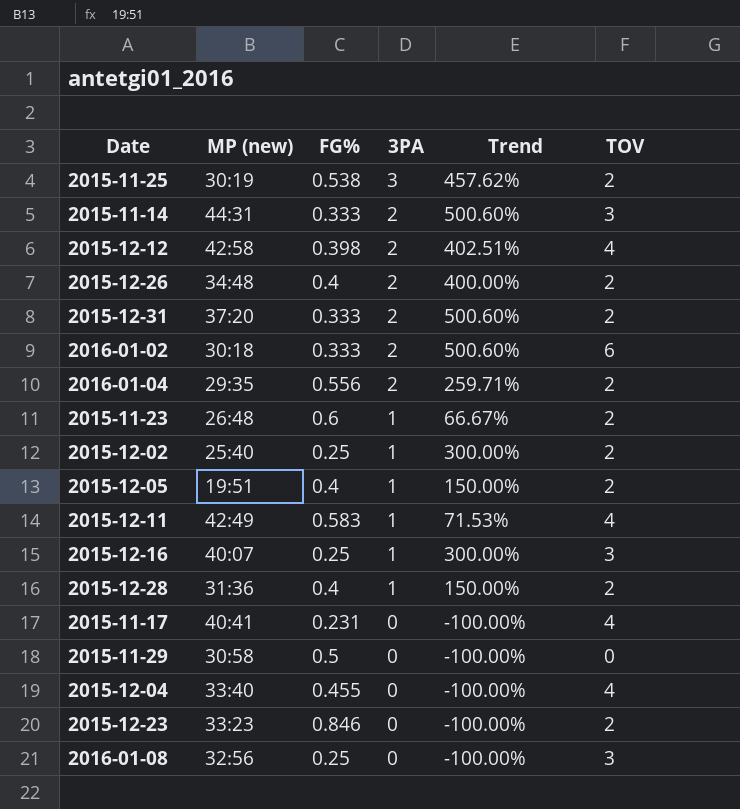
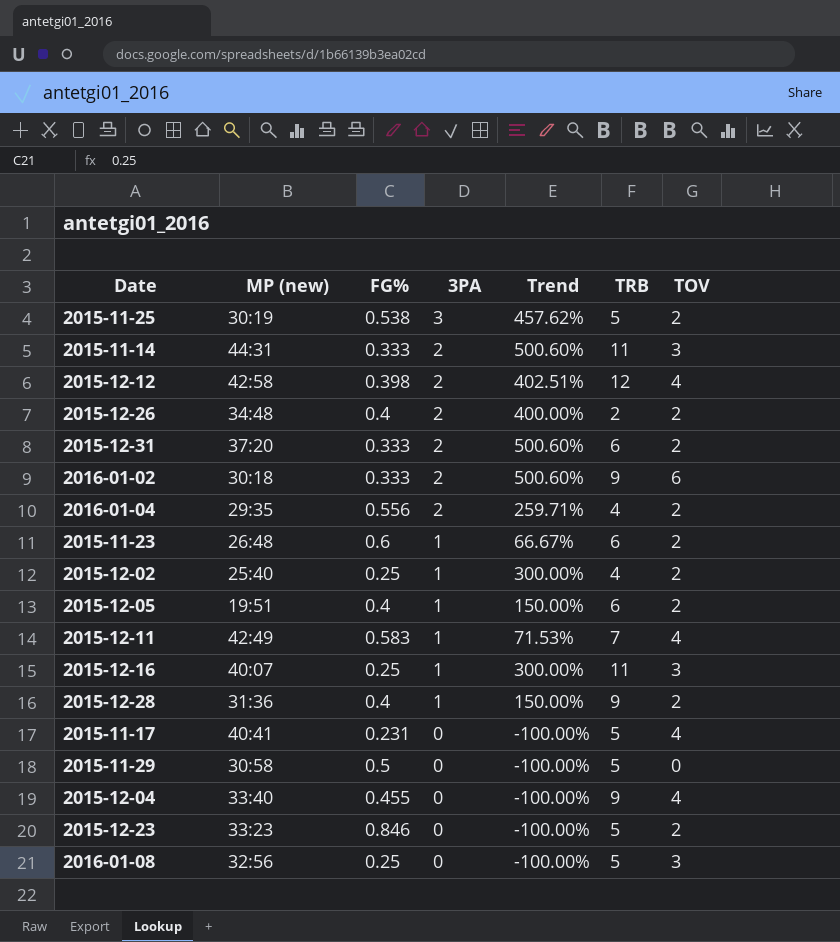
column TRB | position: none -> 6

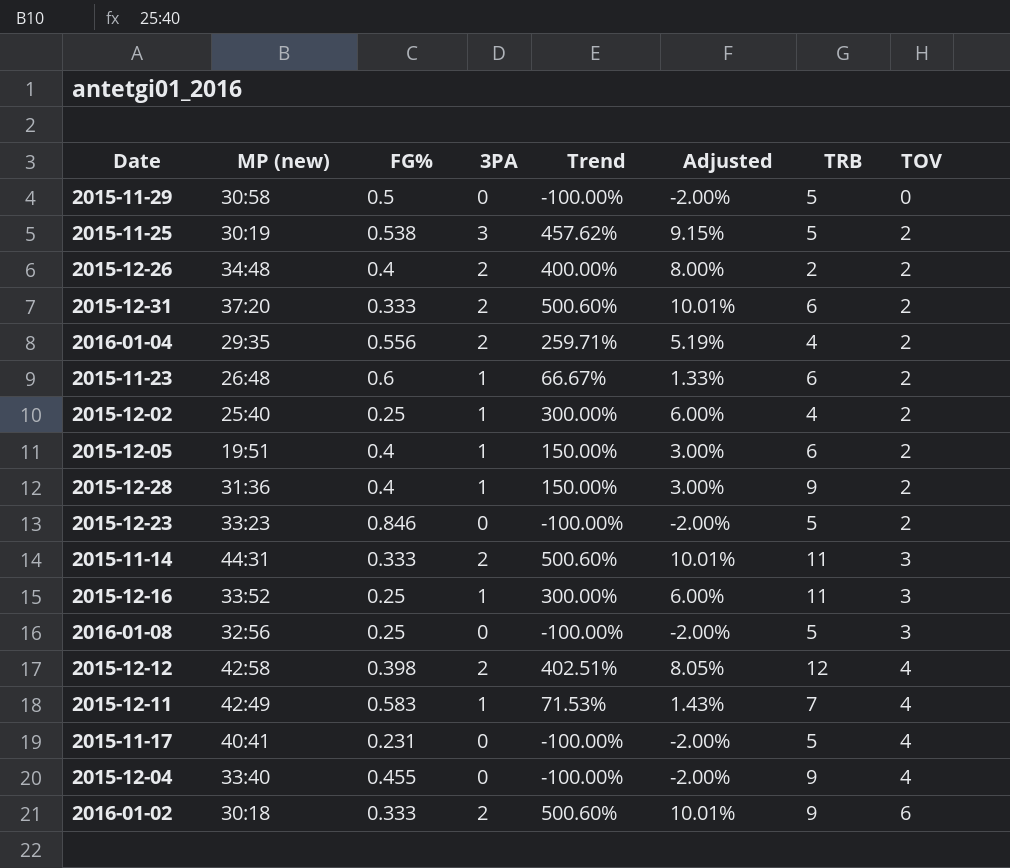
row order: 3PA descending -> TOV ascending
column Adjusted | formula: none -> [Trend] * 0.02
2015-12-16 | MP (new): 40:07 -> 33:52

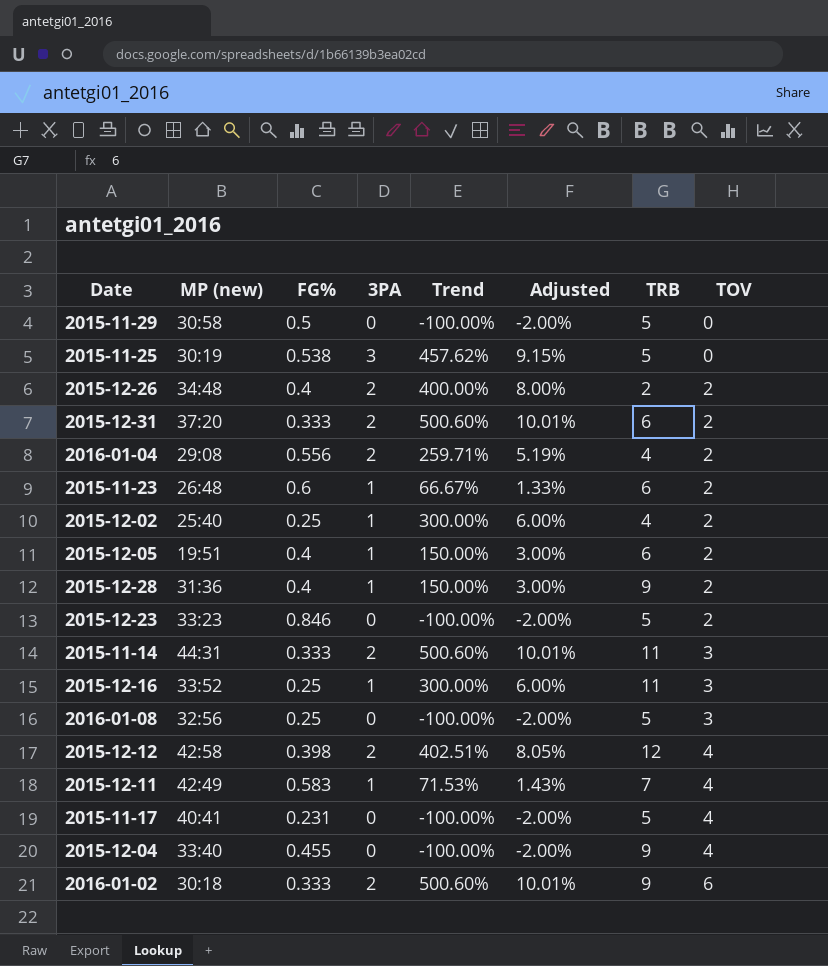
2015-11-25 | TOV: 2 -> 0
2016-01-04 | MP (new): 29:35 -> 29:08

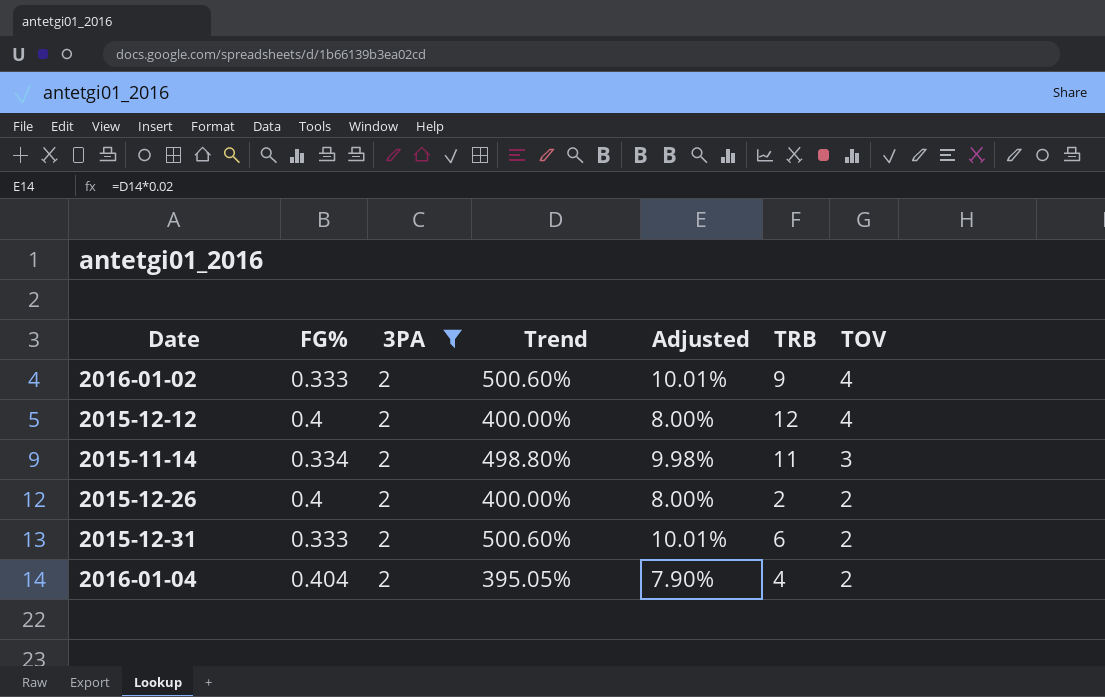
filter: none -> 3PA = 2
row order: TOV ascending -> TOV descending
column MP (new) | position: 2 -> none
2016-01-02 | TOV: 6 -> 4
2015-12-12 | FG%: 0.398 -> 0.4
2015-12-12 | Trend: 402.51% -> 400.00%
2015-12-12 | Adjusted: 8.05% -> 8.00%
2015-11-14 | FG%: 0.333 -> 0.334
2015-11-14 | Trend: 500.60% -> 498.80%
2015-11-14 | Adjusted: 10.01% -> 9.98%
2016-01-04 | FG%: 0.556 -> 0.404
2016-01-04 | Trend: 259.71% -> 395.05%
2016-01-04 | Adjusted: 5.19% -> 7.90%

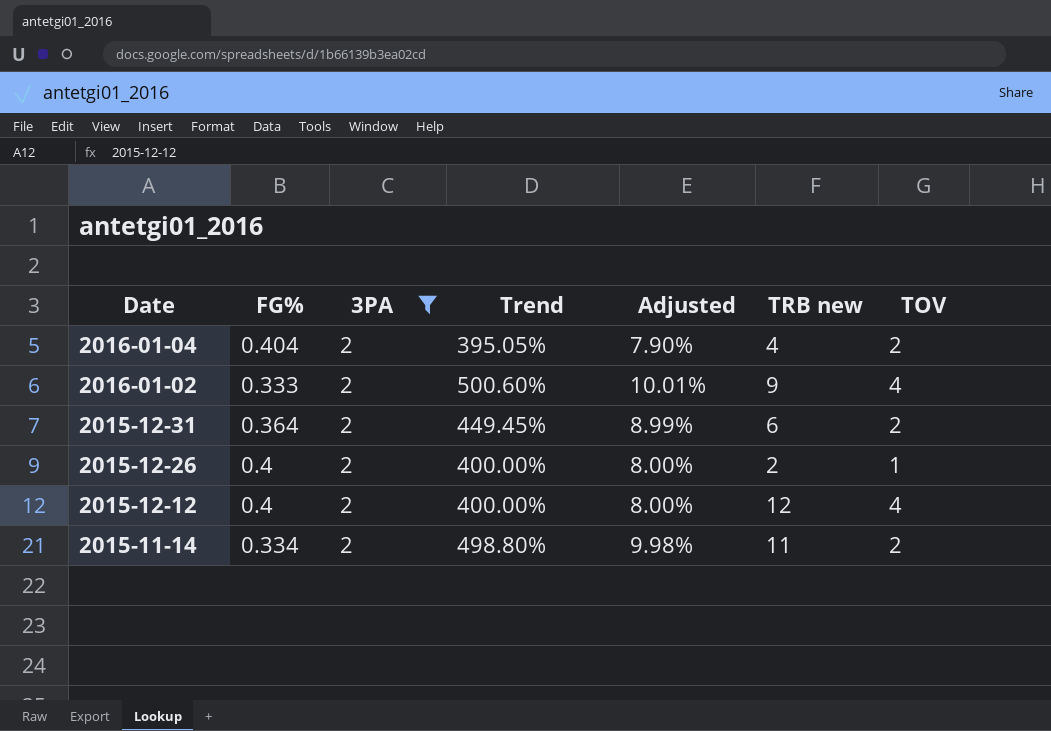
row order: TOV descending -> Date descending
column name: TRB -> TRB new
2015-12-31 | FG%: 0.333 -> 0.364
2015-12-31 | Trend: 500.60% -> 449.45%
2015-12-31 | Adjusted: 10.01% -> 8.99%
2015-12-26 | TOV: 2 -> 1
2015-11-14 | TOV: 3 -> 2

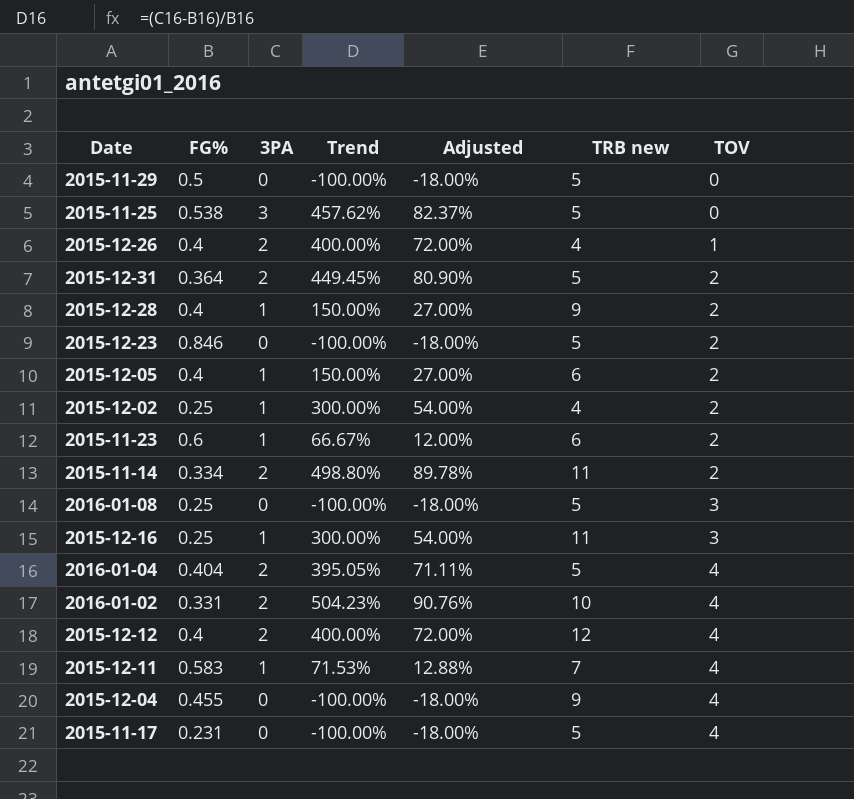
filter: 3PA = 2 -> none
row order: Date descending -> TOV ascending
column Adjusted | formula: [Trend] * 0.02 -> [Trend] * 0.18
2015-12-26 | TRB new: 2 -> 4
2015-12-31 | TRB new: 6 -> 5
2016-01-04 | TRB new: 4 -> 5
2016-01-04 | TOV: 2 -> 4
2016-01-02 | FG%: 0.333 -> 0.331
2016-01-02 | Trend: 500.60% -> 504.23%
2016-01-02 | TRB new: 9 -> 10

